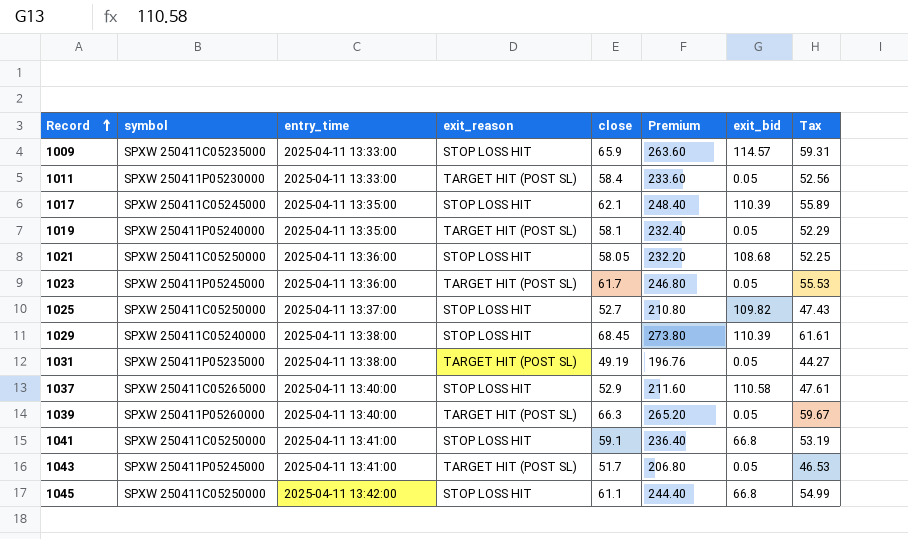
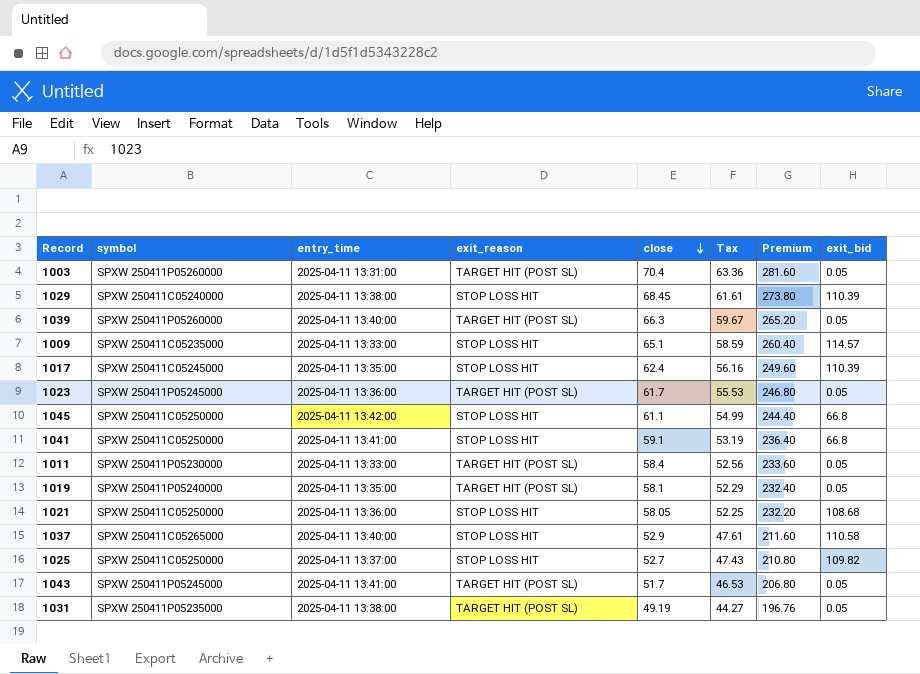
row order: Record ascending -> close descending
column Tax | position: 8 -> 6
row 1003: none -> SPXW 250411P05260000 | 2025-04-11 13:31:00 | TARGET HIT (POST SL) | 70.4 | 63.36 | 281.60 | 0.05
1009 | close: 65.9 -> 65.1
1009 | Tax: 59.31 -> 58.59
1009 | Premium: 263.60 -> 260.40
1017 | close: 62.1 -> 62.4
1017 | Tax: 55.89 -> 56.16
1017 | Premium: 248.40 -> 249.60

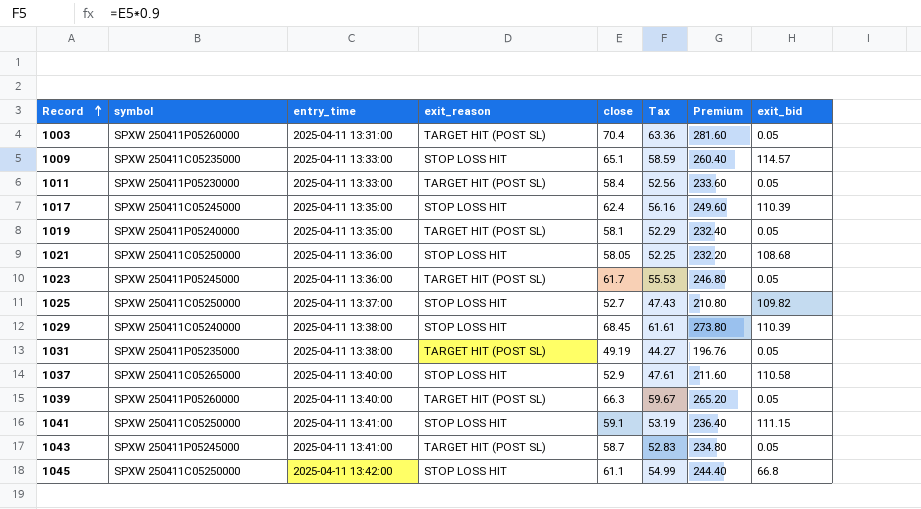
row order: close descending -> Record ascending
1041 | exit_bid: 66.8 -> 111.15
1043 | close: 51.7 -> 58.7
1043 | Tax: 46.53 -> 52.83
1043 | Premium: 206.80 -> 234.80

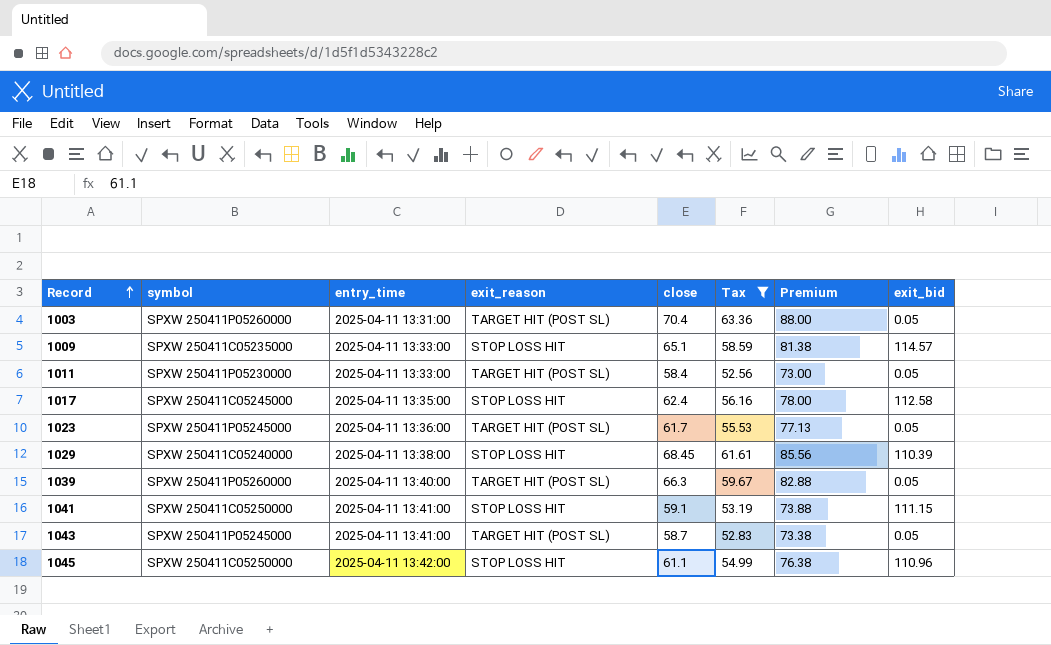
filter: none -> Tax >= 52.56
column Premium | formula: [close] * 4 -> [close] * 1.25
1017 | exit_bid: 110.39 -> 112.58
1045 | exit_bid: 66.8 -> 110.96

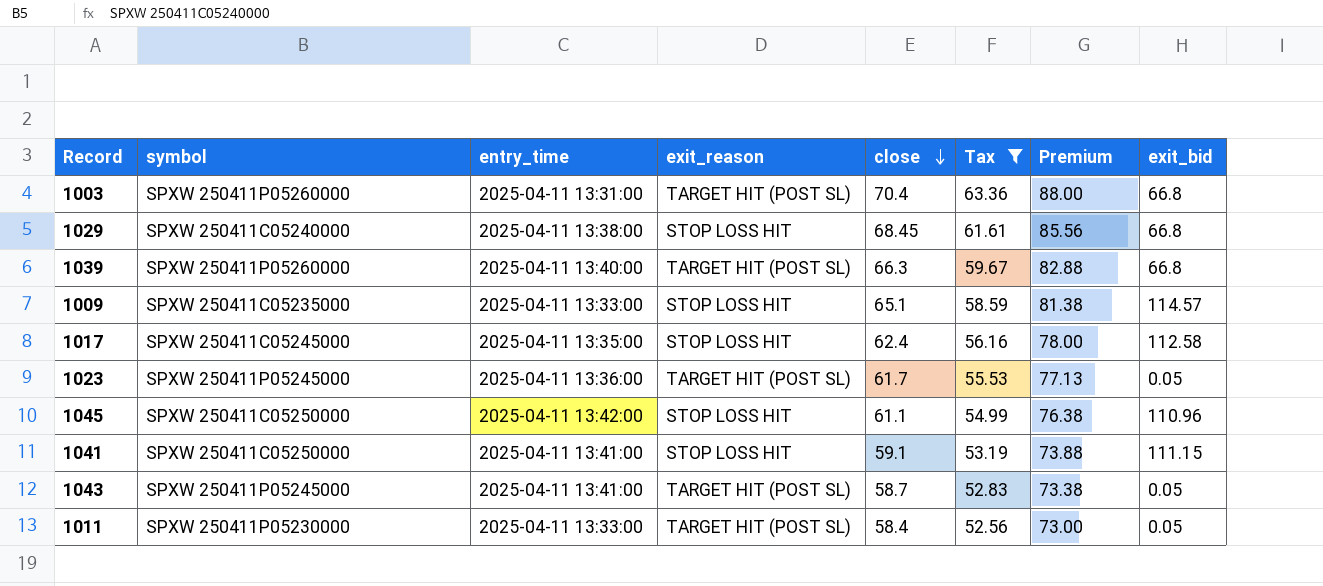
row order: Record ascending -> close descending
1003 | exit_bid: 0.05 -> 66.8
1029 | exit_bid: 110.39 -> 66.8
1039 | exit_bid: 0.05 -> 66.8

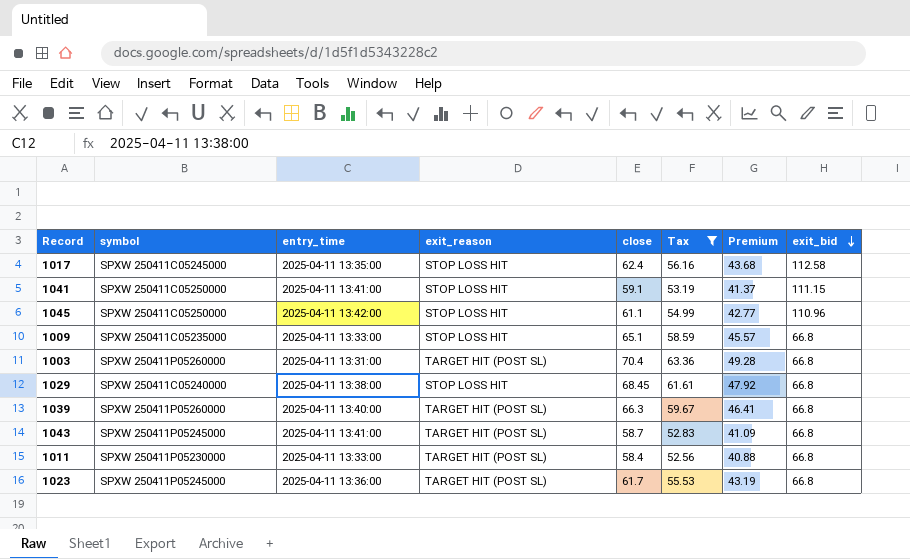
row order: close descending -> exit_bid descending
column Premium | formula: [close] * 1.25 -> [close] * 0.7
1009 | exit_bid: 114.57 -> 66.8
1043 | exit_bid: 0.05 -> 66.8
1011 | exit_bid: 0.05 -> 66.8
1023 | exit_bid: 0.05 -> 66.8

